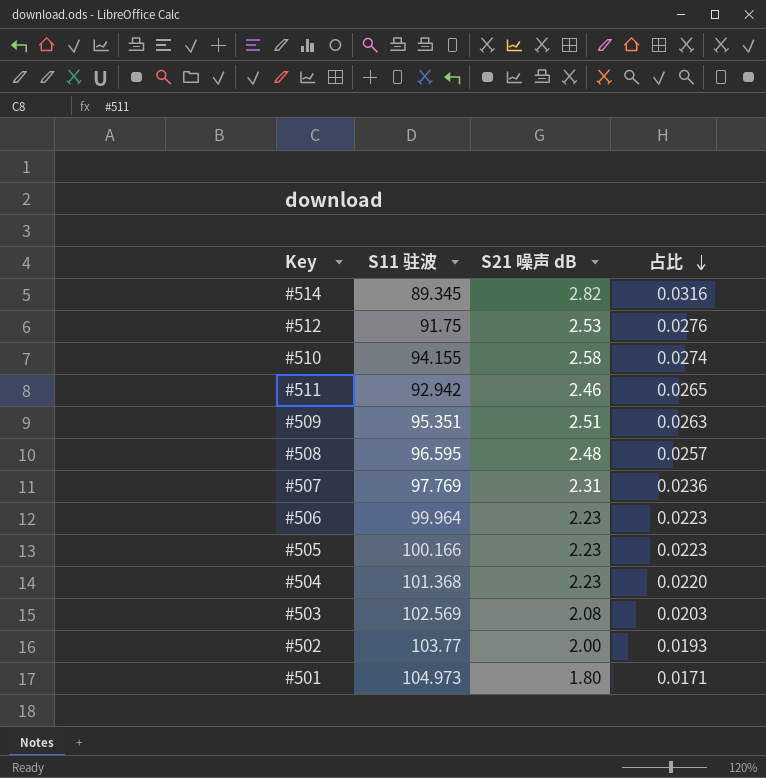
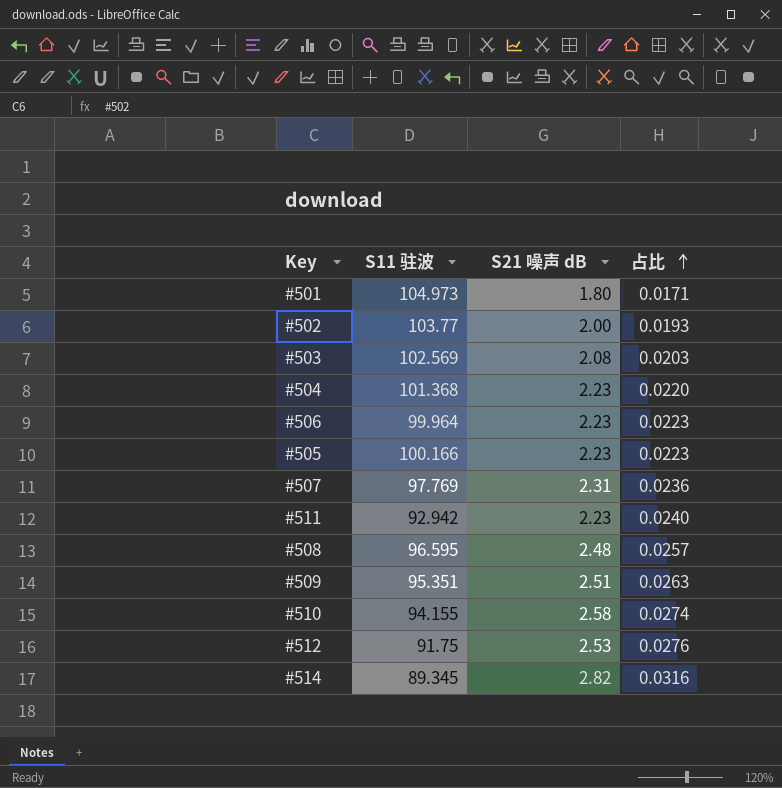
row order: 占比 descending -> 占比 ascending
#511 | S21 噪声 dB: 2.46 -> 2.23
#511 | 占比: 0.0265 -> 0.0240

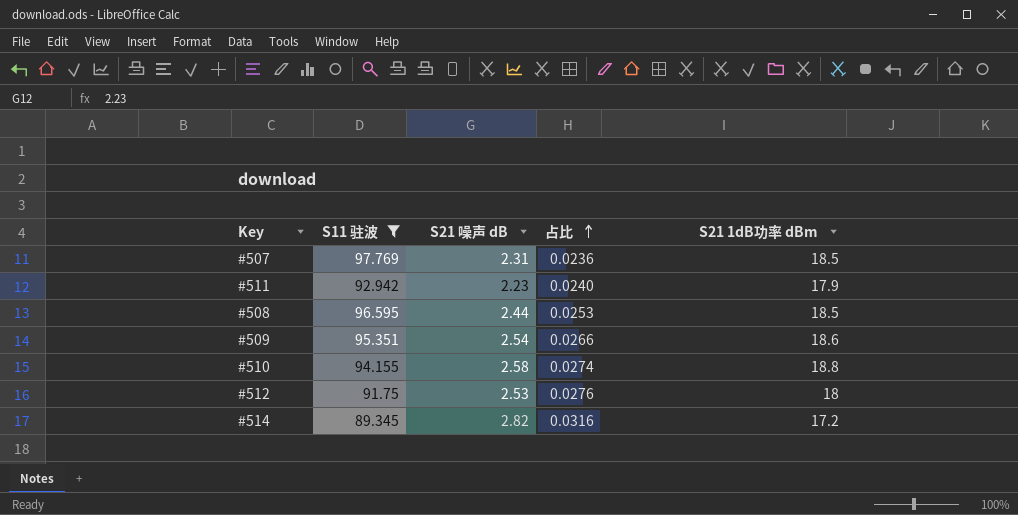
filter: none -> S11 驻波 <= 97.769
column S21 1dB功率 dBm | position: none -> 5
#508 | S21 噪声 dB: 2.48 -> 2.44
#508 | 占比: 0.0257 -> 0.0253
#509 | S21 噪声 dB: 2.51 -> 2.54
#509 | 占比: 0.0263 -> 0.0266

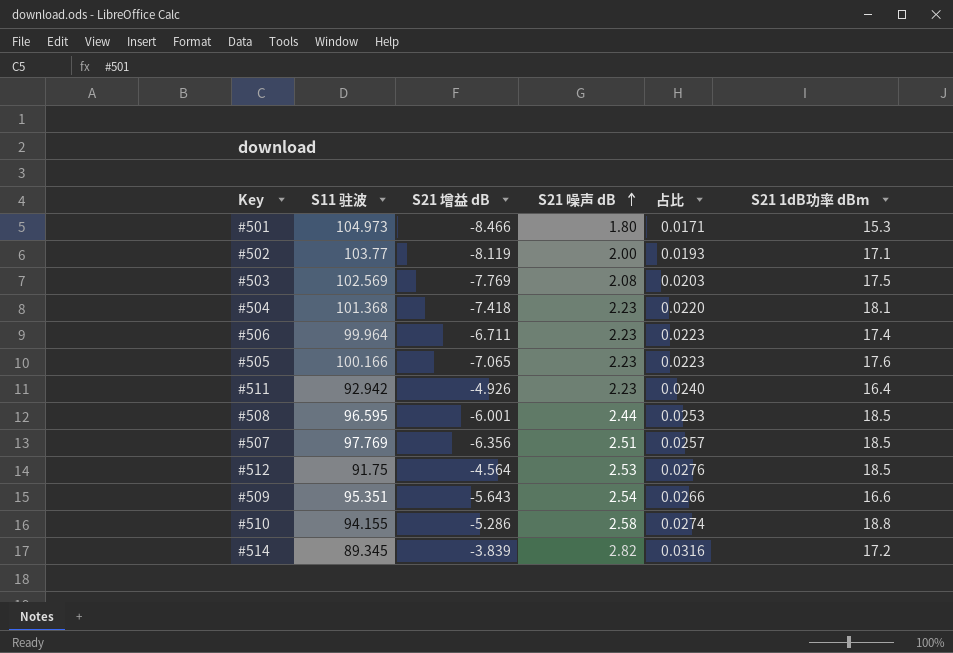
filter: S11 驻波 <= 97.769 -> none
row order: 占比 ascending -> S21 噪声 dB ascending
column S21 增益 dB | position: none -> 3
#511 | S21 1dB功率 dBm: 17.9 -> 16.4
#507 | S21 噪声 dB: 2.31 -> 2.51
#507 | 占比: 0.0236 -> 0.0257
#512 | S21 1dB功率 dBm: 18 -> 18.5
#509 | S21 1dB功率 dBm: 18.6 -> 16.6

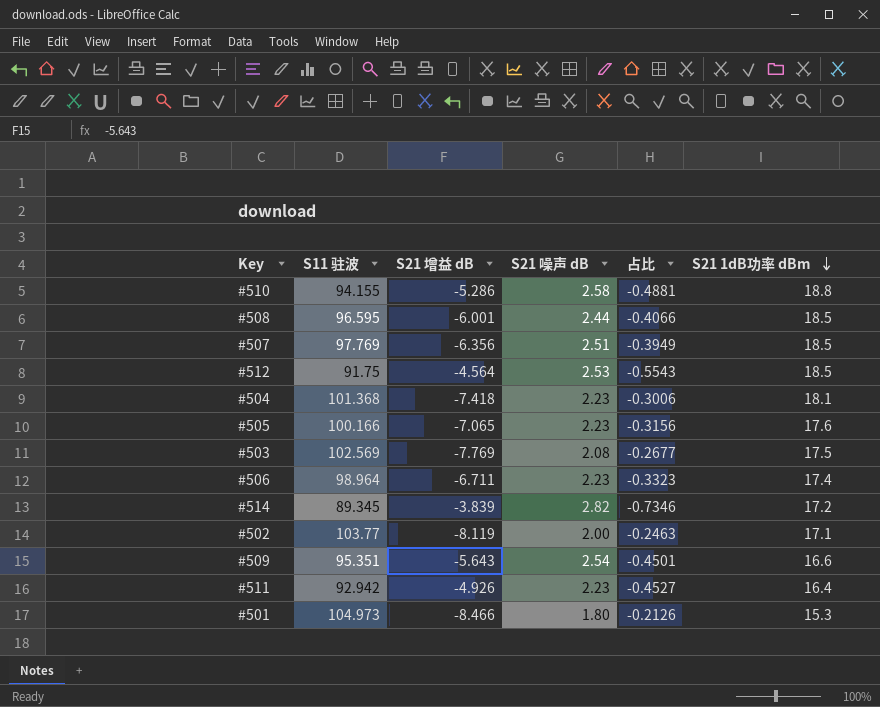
row order: S21 噪声 dB ascending -> S21 1dB功率 dBm descending
column 占比 | formula: [S21 噪声 dB] / [S11 驻波] -> [S21 噪声 dB] / [S21 增益 dB]
#506 | S11 驻波: 99.964 -> 98.964

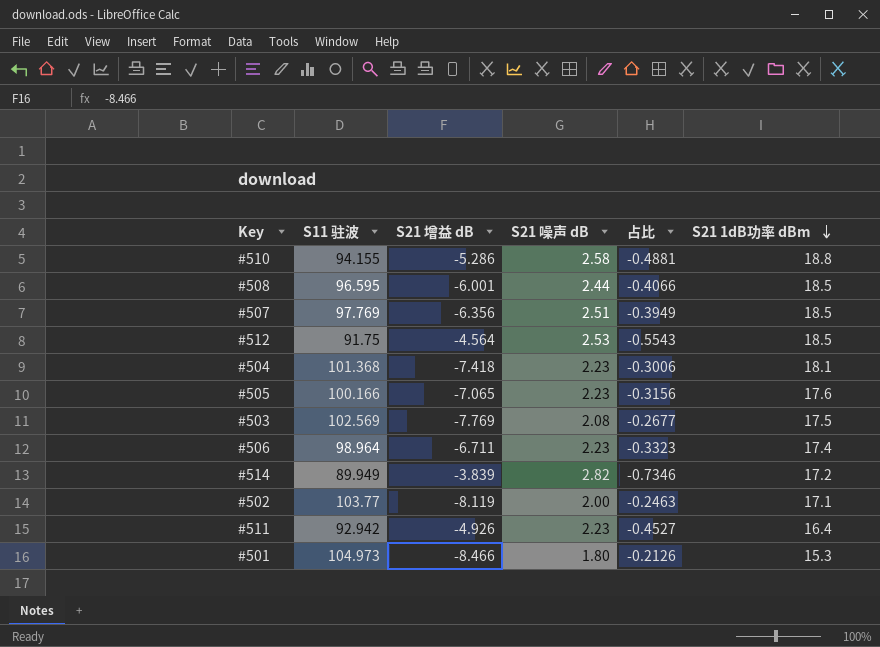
row #509: 95.351 | -5.643 | 2.54 | -0.4501 | 16.6 -> none
#514 | S11 驻波: 89.345 -> 89.949

